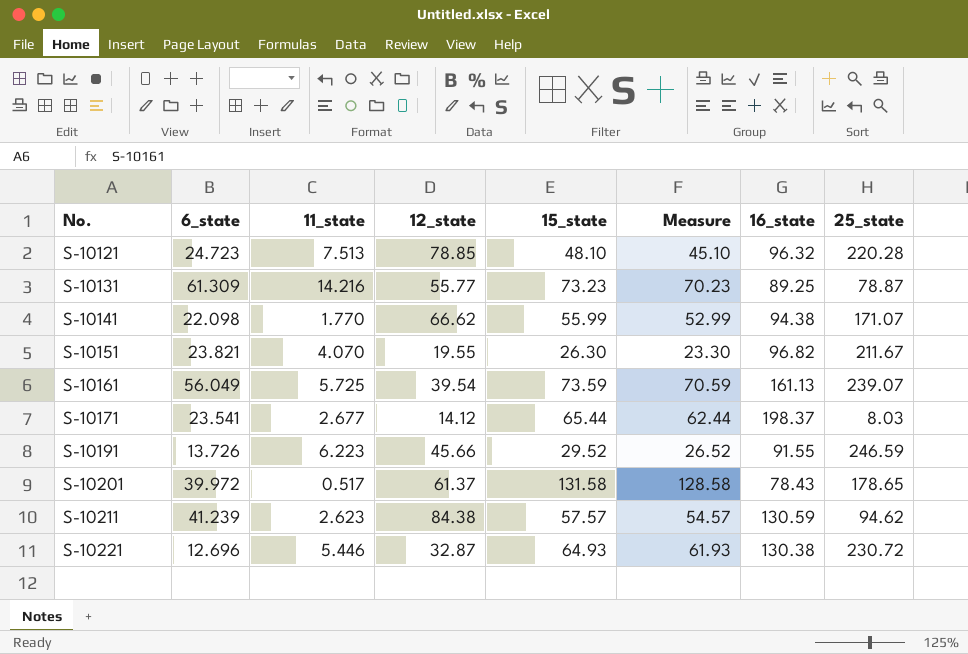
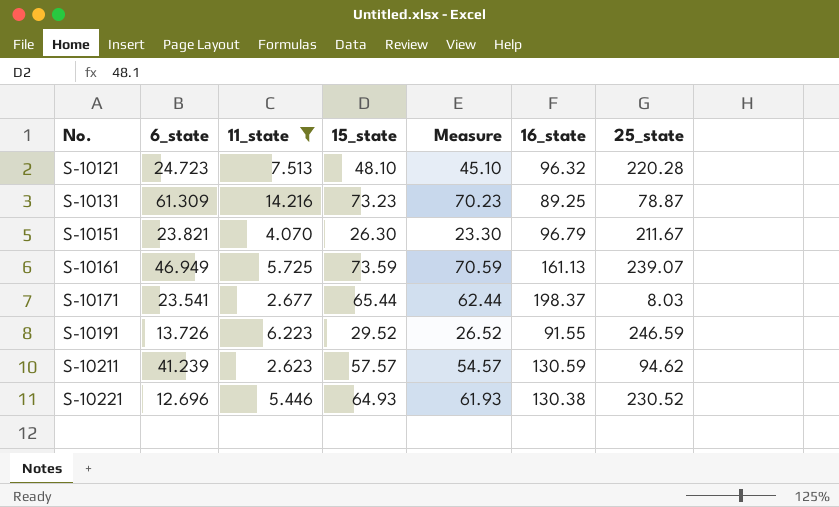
filter: none -> 11_state >= 2.623
column 12_state | position: 4 -> none
S-10151 | 16_state: 96.82 -> 96.79
S-10161 | 6_state: 56.049 -> 46.949
S-10221 | 25_state: 230.72 -> 230.52

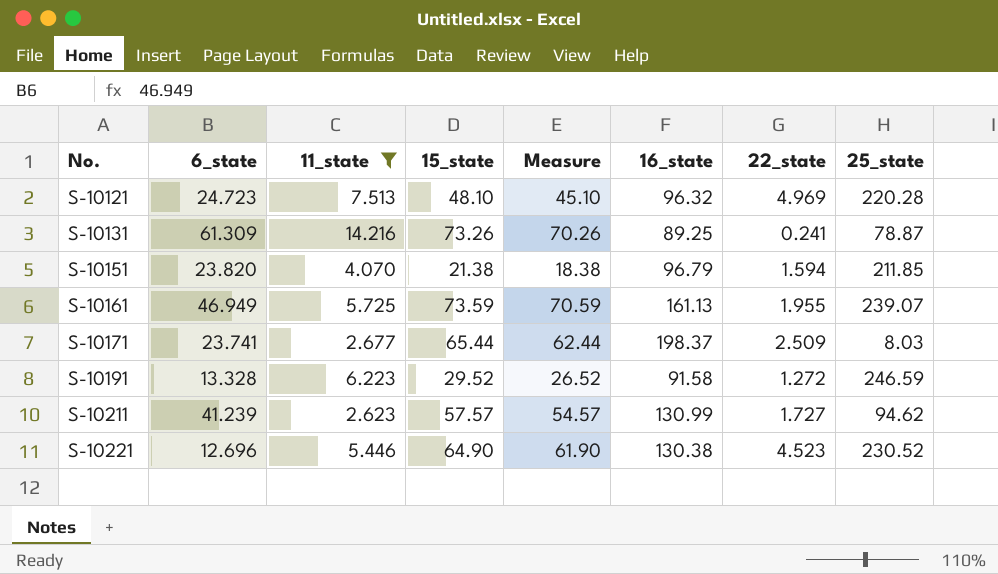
column 22_state | position: none -> 7
S-10131 | 15_state: 73.23 -> 73.26
S-10131 | Measure: 70.23 -> 70.26
S-10151 | 6_state: 23.821 -> 23.820
S-10151 | 15_state: 26.30 -> 21.38
S-10151 | Measure: 23.30 -> 18.38
S-10151 | 25_state: 211.67 -> 211.85
S-10171 | 6_state: 23.541 -> 23.741
S-10191 | 6_state: 13.726 -> 13.328
S-10191 | 16_state: 91.55 -> 91.58
S-10211 | 16_state: 130.59 -> 130.99
S-10221 | 15_state: 64.93 -> 64.90
S-10221 | Measure: 61.93 -> 61.90

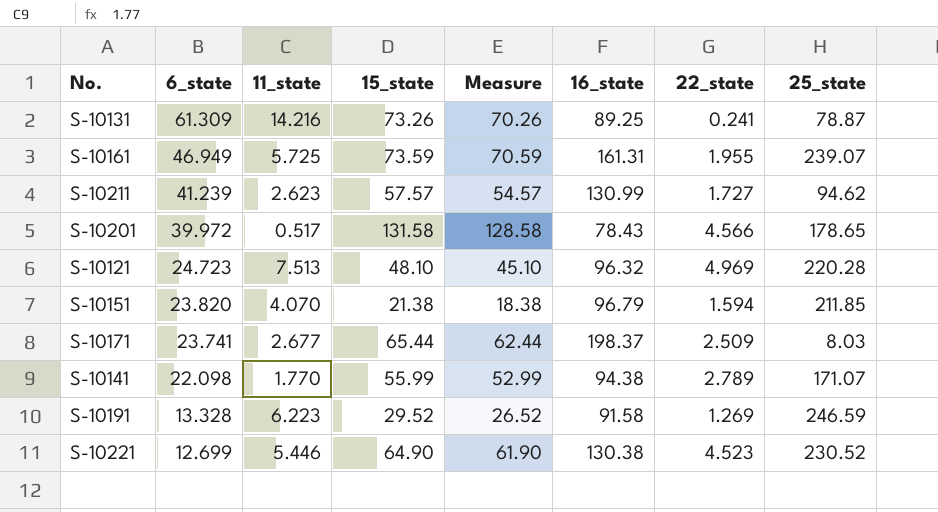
filter: 11_state >= 2.623 -> none
row order: No. ascending -> 6_state descending
S-10161 | 16_state: 161.13 -> 161.31
S-10191 | 22_state: 1.272 -> 1.269
S-10221 | 6_state: 12.696 -> 12.699

